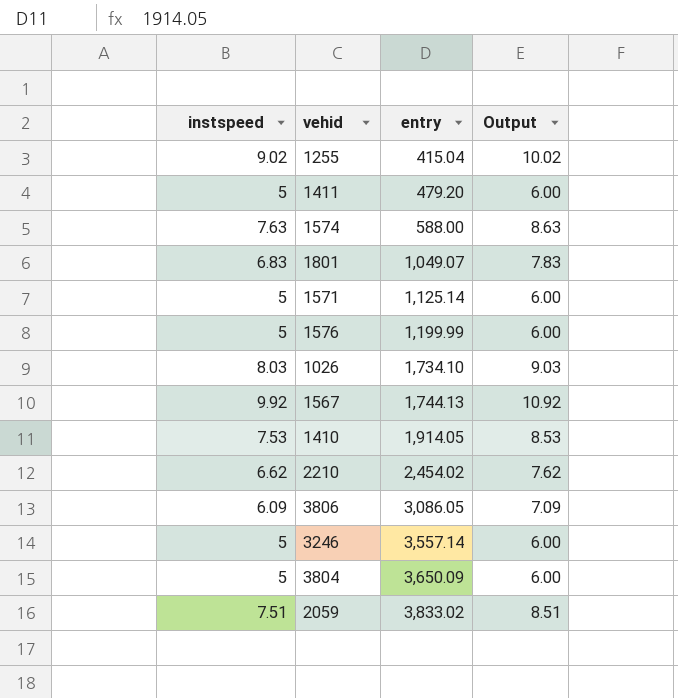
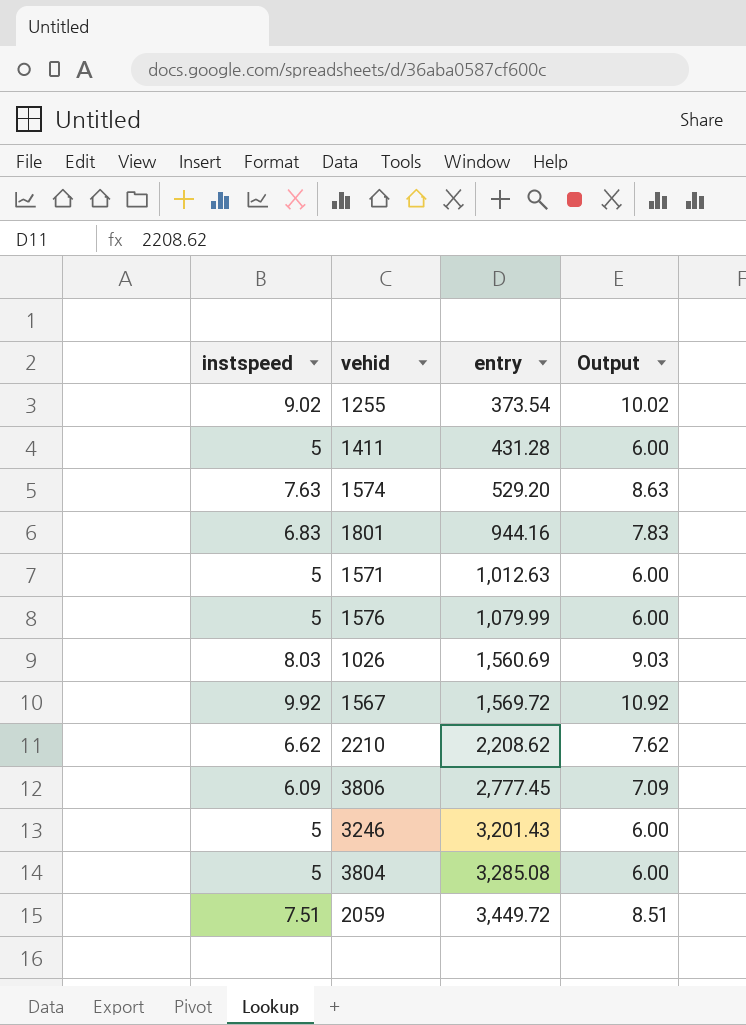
row 1410: 7.53 | 1,914.05 | 8.53 -> none
1255 | entry: 415.04 -> 373.54
1411 | entry: 479.20 -> 431.28
1574 | entry: 588.00 -> 529.20
1801 | entry: 1,049.07 -> 944.16
1571 | entry: 1,125.14 -> 1,012.63
1576 | entry: 1,199.99 -> 1,079.99
1026 | entry: 1,734.10 -> 1,560.69
1567 | entry: 1,744.13 -> 1,569.72
2210 | entry: 2,454.02 -> 2,208.62
3806 | entry: 3,086.05 -> 2,777.45
3246 | entry: 3,557.14 -> 3,201.43
3804 | entry: 3,650.09 -> 3,285.08
2059 | entry: 3,833.02 -> 3,449.72

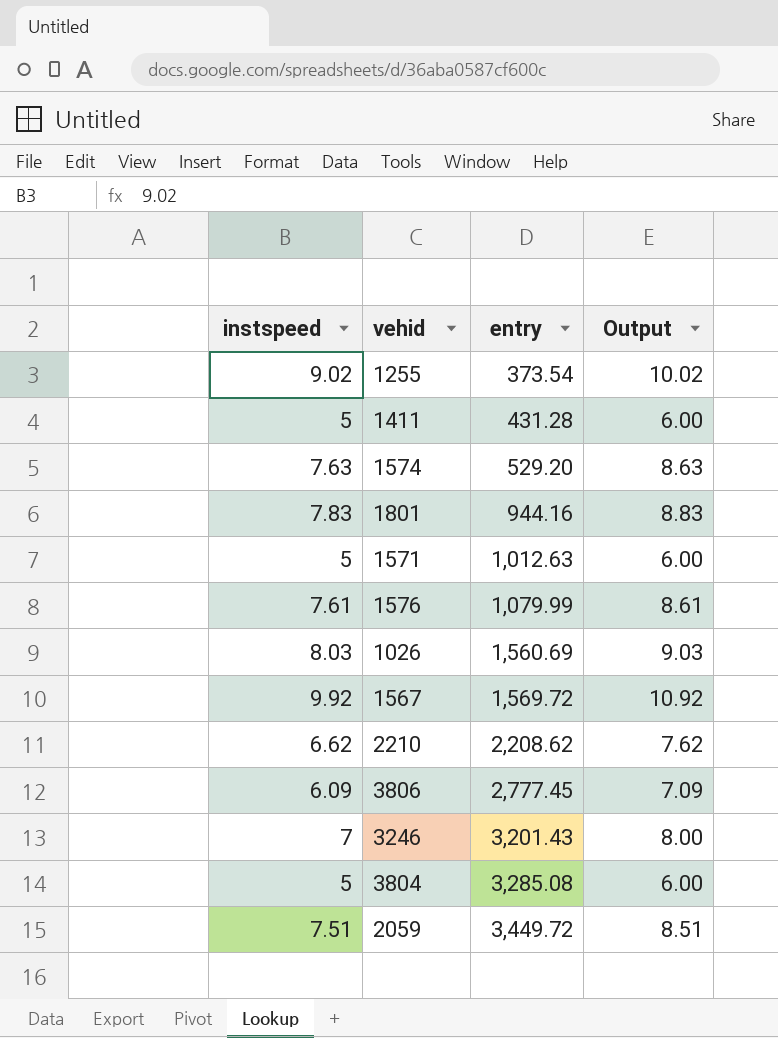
1801 | instspeed: 6.83 -> 7.83
1801 | Output: 7.83 -> 8.83
1576 | instspeed: 5 -> 7.61
1576 | Output: 6.00 -> 8.61
3246 | instspeed: 5 -> 7
3246 | Output: 6.00 -> 8.00

